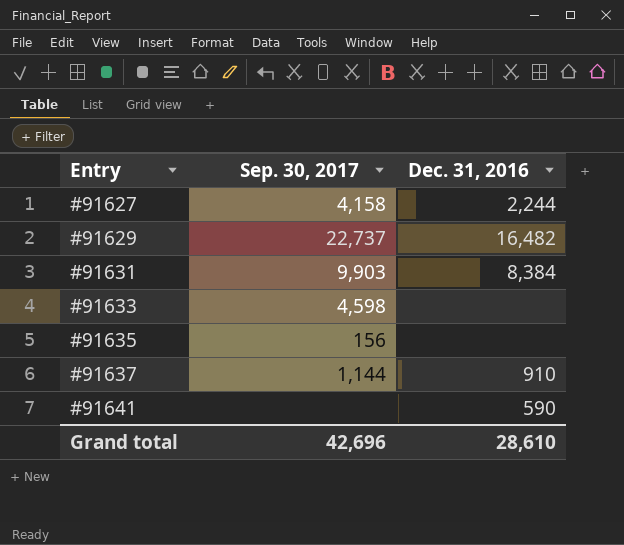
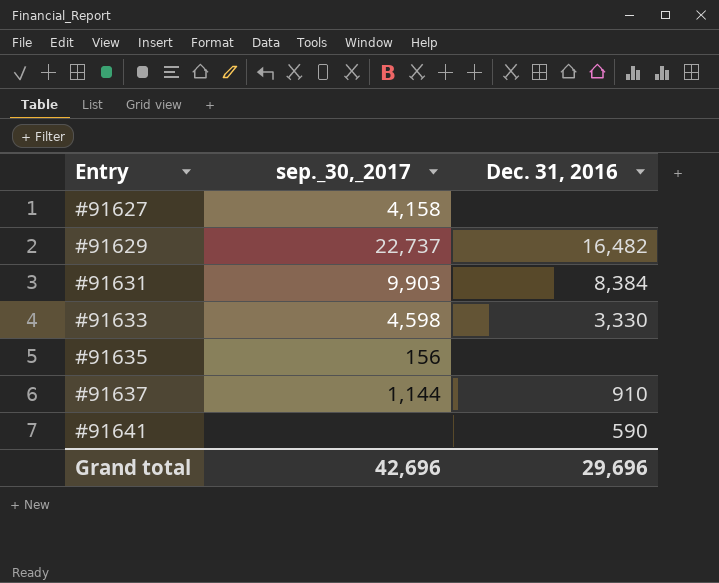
column name: Sep. 30, 2017 -> sep._30,_2017
#91627 | Dec. 31, 2016: 2,244 -> none
#91633 | Dec. 31, 2016: none -> 3,330
Grand total | Dec. 31, 2016: 28,610 -> 29,696

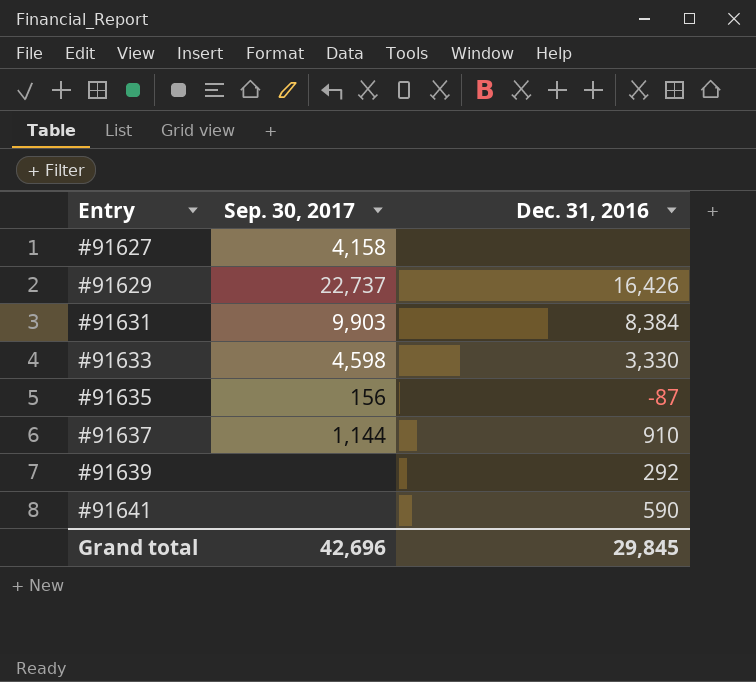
column name: sep._30,_2017 -> Sep. 30, 2017
#91629 | Dec. 31, 2016: 16,482 -> 16,426
#91635 | Dec. 31, 2016: none -> -87
row #91639: none -> none | 292
Grand total | Dec. 31, 2016: 29,696 -> 29,845

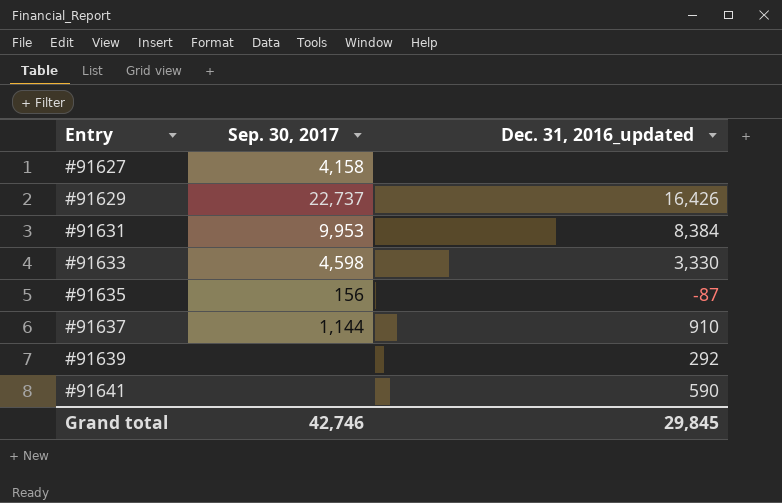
column name: Dec. 31, 2016 -> Dec. 31, 2016_updated
#91631 | Sep. 30, 2017: 9,903 -> 9,953
Grand total | Sep. 30, 2017: 42,696 -> 42,746

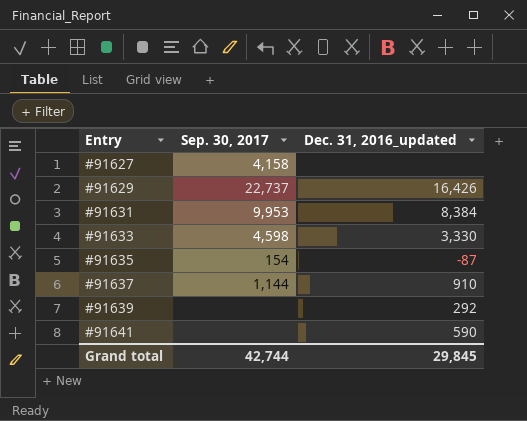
#91635 | Sep. 30, 2017: 156 -> 154
Grand total | Sep. 30, 2017: 42,746 -> 42,744

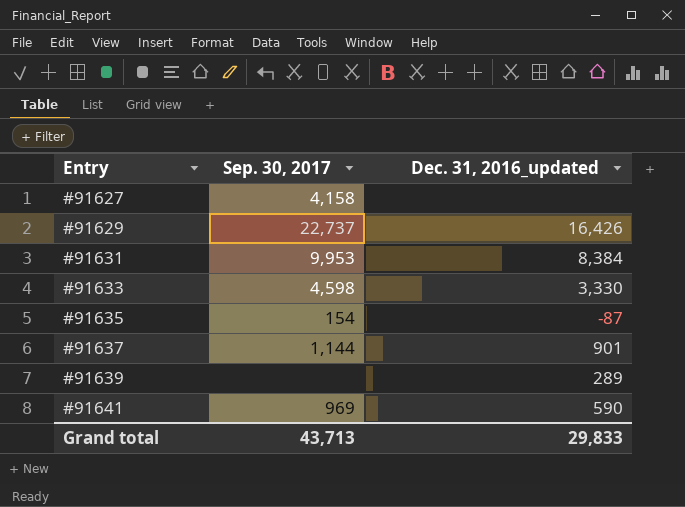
#91637 | Dec. 31, 2016_updated: 910 -> 901
#91639 | Dec. 31, 2016_updated: 292 -> 289
#91641 | Sep. 30, 2017: none -> 969
Grand total | Sep. 30, 2017: 42,744 -> 43,713
Grand total | Dec. 31, 2016_updated: 29,845 -> 29,833

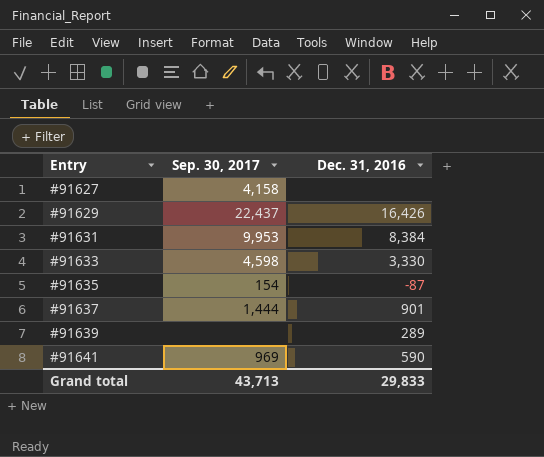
column name: Dec. 31, 2016_updated -> Dec. 31, 2016
#91629 | Sep. 30, 2017: 22,737 -> 22,437
#91637 | Sep. 30, 2017: 1,144 -> 1,444

